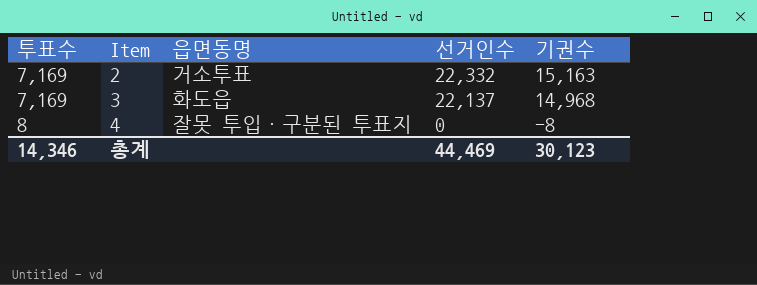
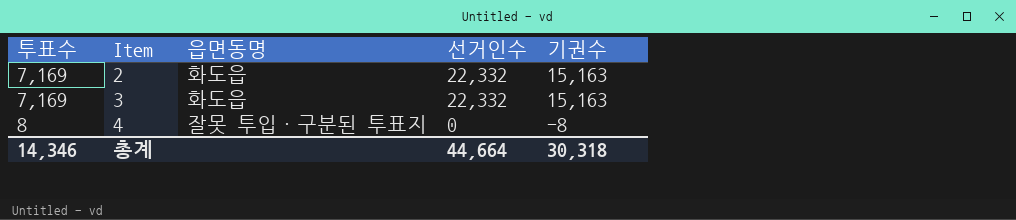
2 | 읍면동명: 거소투표 -> 화도읍
3 | 선거인수: 22,137 -> 22,332
3 | 기권수: 14,968 -> 15,163
총계 | 선거인수: 44,469 -> 44,664
총계 | 기권수: 30,123 -> 30,318

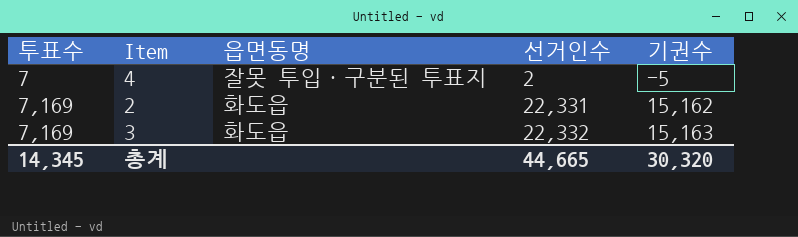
row order: 투표수 descending -> 투표수 ascending
4 | 투표수: 8 -> 7
4 | 선거인수: 0 -> 2
4 | 기권수: -8 -> -5
2 | 선거인수: 22,332 -> 22,331
2 | 기권수: 15,163 -> 15,162
총계 | 투표수: 14,346 -> 14,345
총계 | 선거인수: 44,664 -> 44,665
총계 | 기권수: 30,318 -> 30,320

